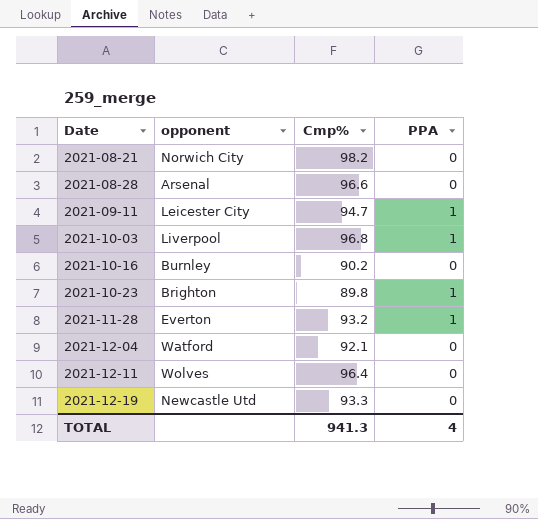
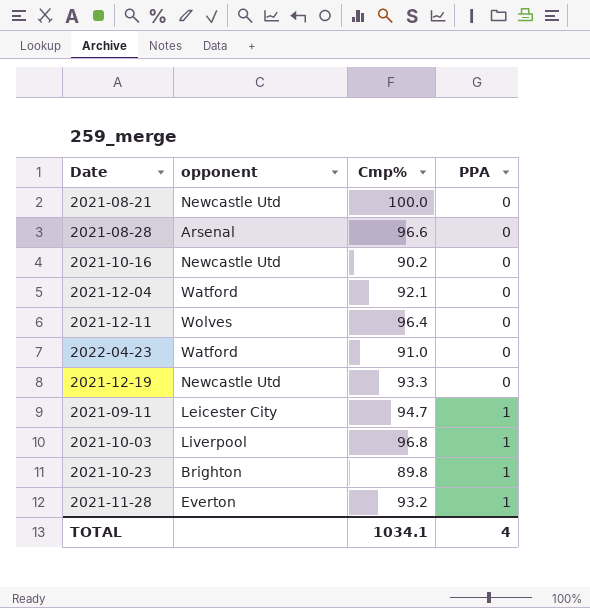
row order: Date ascending -> PPA ascending
2021-08-21 | opponent: Norwich City -> Newcastle Utd
2021-08-21 | Cmp%: 98.2 -> 100.0
2021-10-16 | opponent: Burnley -> Newcastle Utd
row 2022-04-23: none -> Watford | 91.0 | 0
TOTAL | Cmp%: 941.3 -> 1034.1

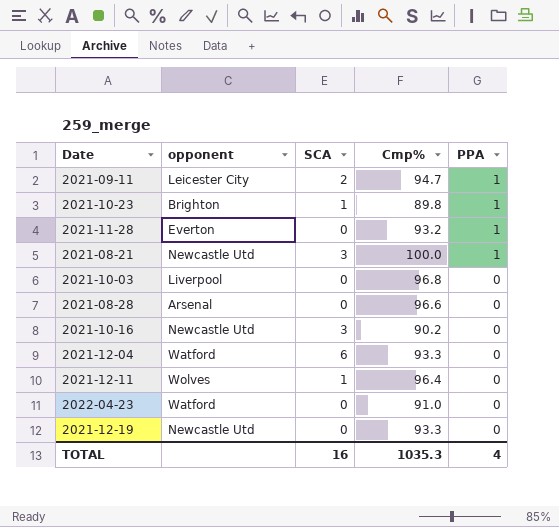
row order: PPA ascending -> PPA descending
column SCA | position: none -> 3
2021-08-21 | PPA: 0 -> 1
2021-10-03 | PPA: 1 -> 0
2021-12-04 | Cmp%: 92.1 -> 93.3
TOTAL | Cmp%: 1034.1 -> 1035.3

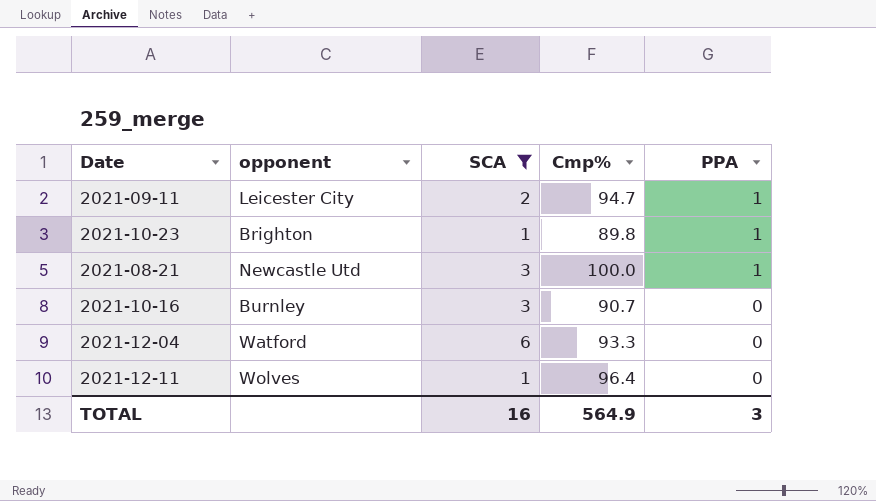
filter: none -> SCA != 0
2021-10-16 | opponent: Newcastle Utd -> Burnley
2021-10-16 | Cmp%: 90.2 -> 90.7
TOTAL | Cmp%: 1035.3 -> 564.9
TOTAL | PPA: 4 -> 3

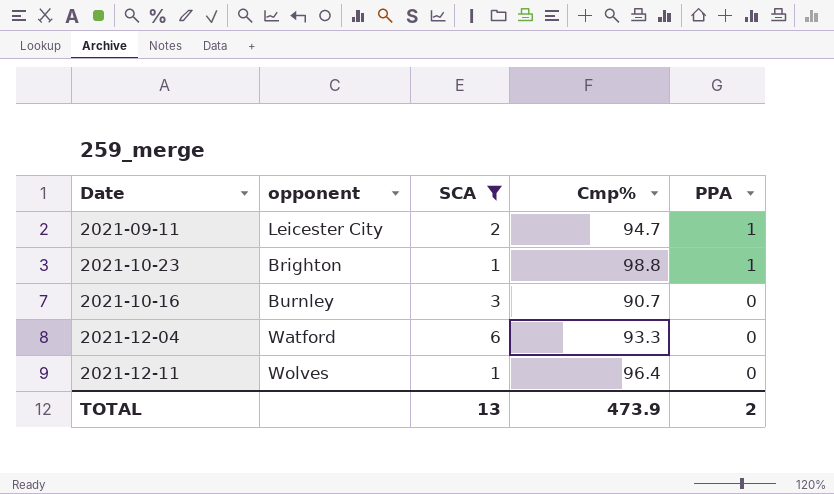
row 2021-08-21: Newcastle Utd | 3 | 100.0 | 1 -> none
2021-10-23 | Cmp%: 89.8 -> 98.8
TOTAL | SCA: 16 -> 13
TOTAL | Cmp%: 564.9 -> 473.9
TOTAL | PPA: 3 -> 2

